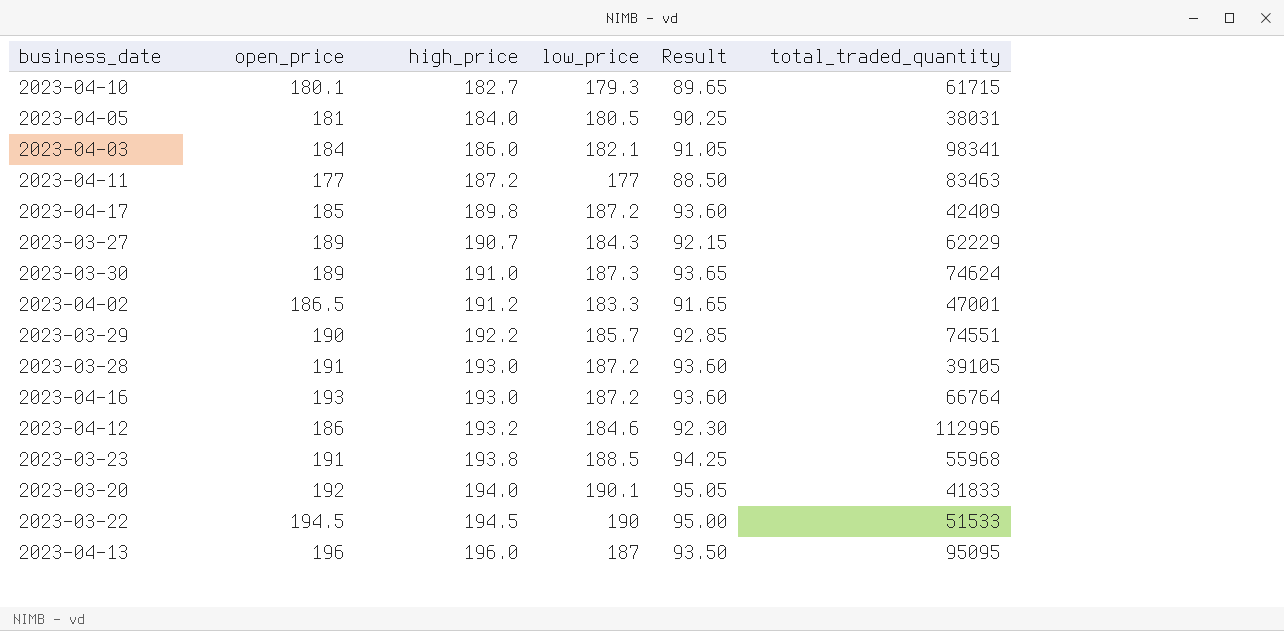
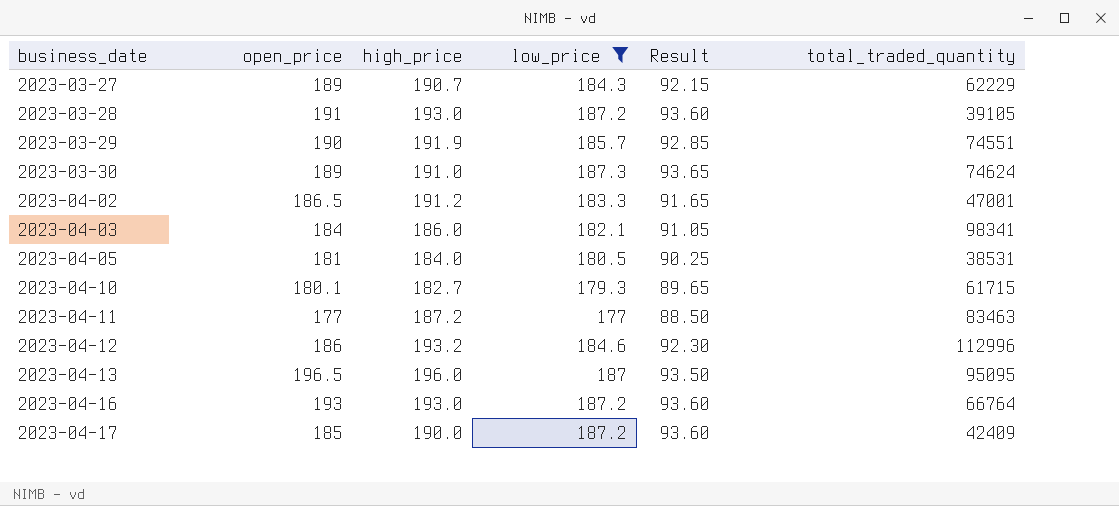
filter: none -> low_price <= 187.3
row order: high_price ascending -> business_date ascending
2023-03-29 | high_price: 192.2 -> 191.9
2023-04-05 | total_traded_quantity: 38031 -> 38531
2023-04-13 | open_price: 196 -> 196.5
2023-04-17 | high_price: 189.8 -> 190.0

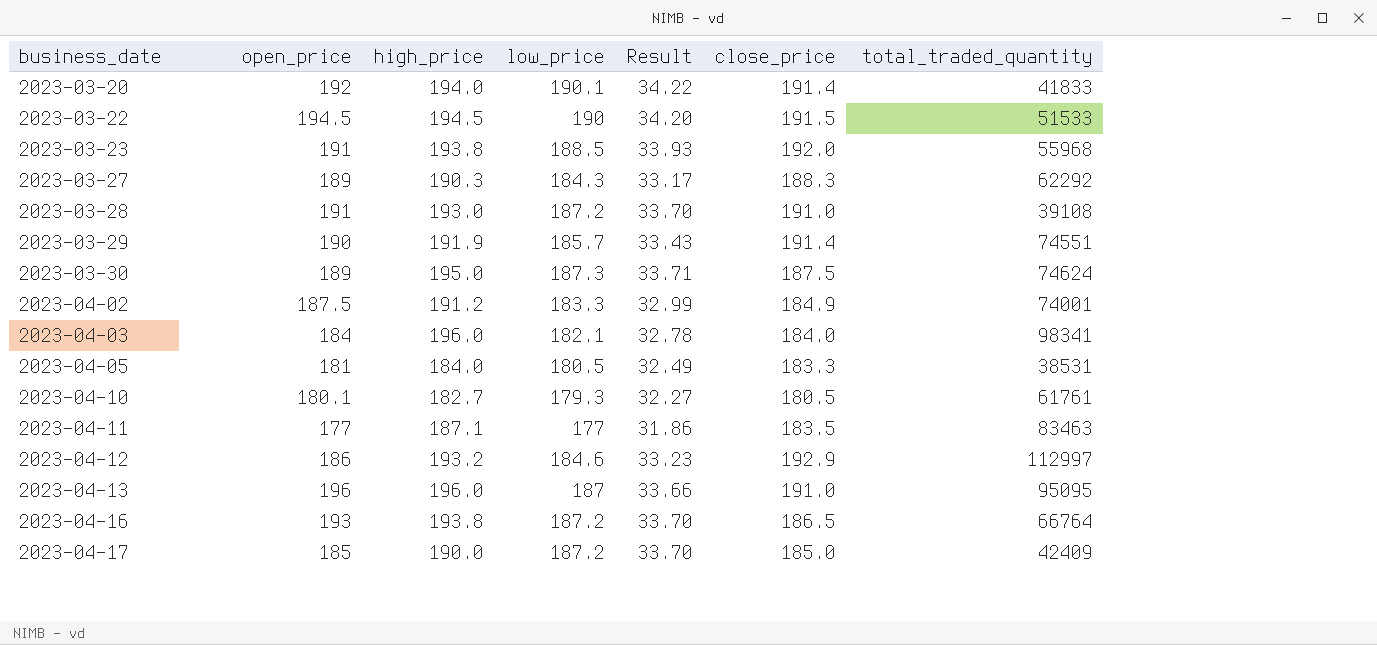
filter: low_price <= 187.3 -> none
column Result | formula: [low_price] * 0.5 -> [low_price] * 0.18
column close_price | position: none -> 6
2023-03-27 | high_price: 190.7 -> 190.3
2023-03-27 | total_traded_quantity: 62229 -> 62292
2023-03-28 | total_traded_quantity: 39105 -> 39108
2023-03-30 | high_price: 191.0 -> 195.0
2023-04-02 | open_price: 186.5 -> 187.5
2023-04-02 | total_traded_quantity: 47001 -> 74001
2023-04-03 | high_price: 186.0 -> 196.0
2023-04-10 | total_traded_quantity: 61715 -> 61761
2023-04-11 | high_price: 187.2 -> 187.1
2023-04-12 | total_traded_quantity: 112996 -> 112997
2023-04-13 | open_price: 196.5 -> 196
2023-04-16 | high_price: 193.0 -> 193.8

